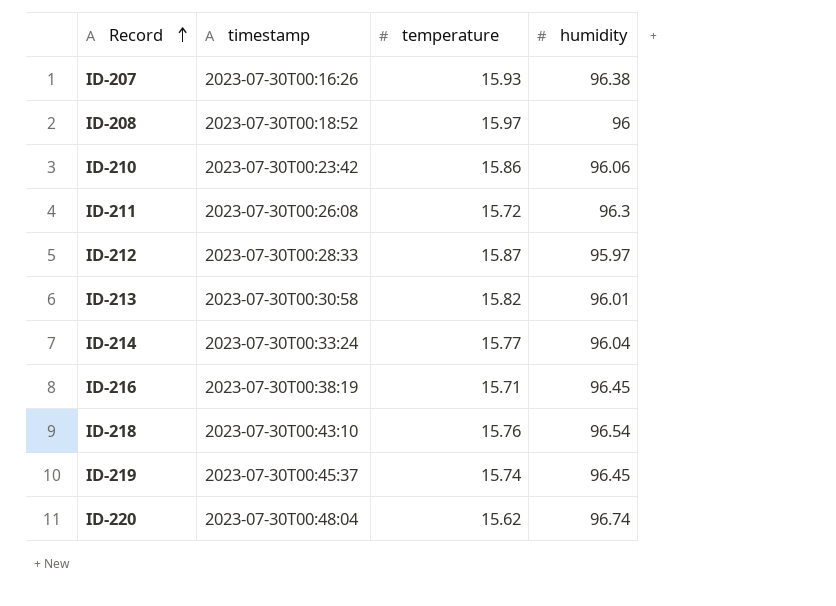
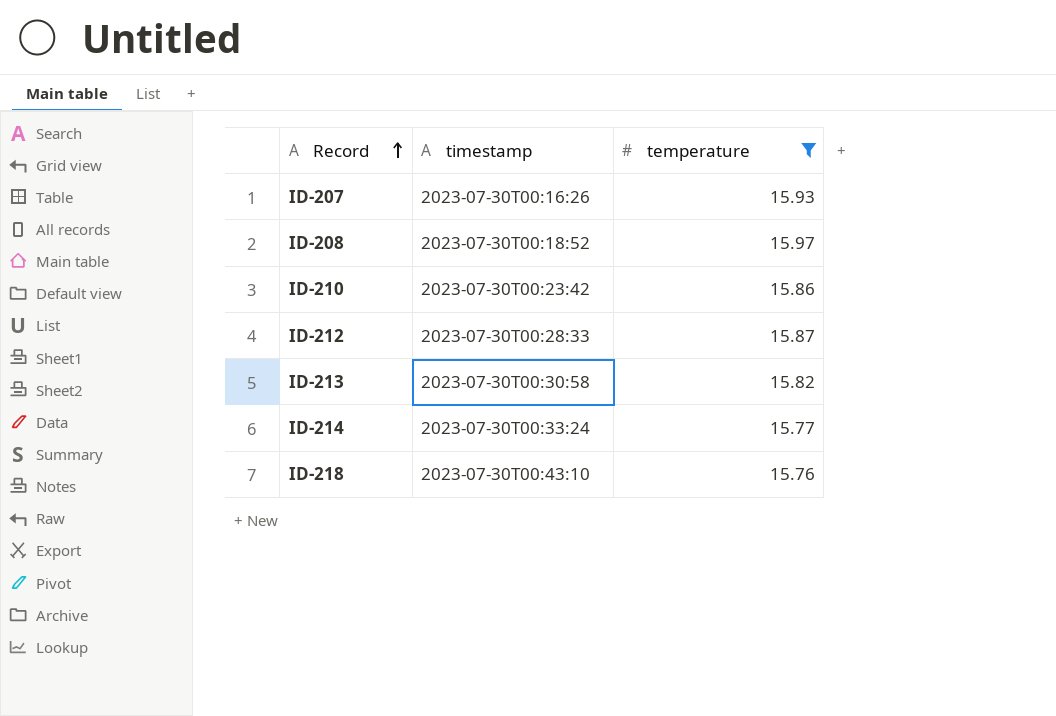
filter: none -> temperature >= 15.76
column humidity | position: 4 -> none

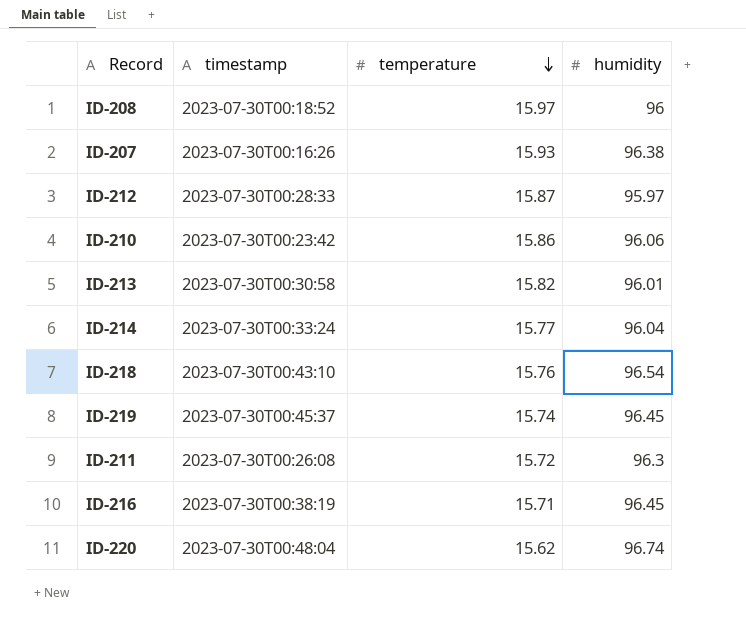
filter: temperature >= 15.76 -> none
row order: Record ascending -> temperature descending
column humidity | position: none -> 4

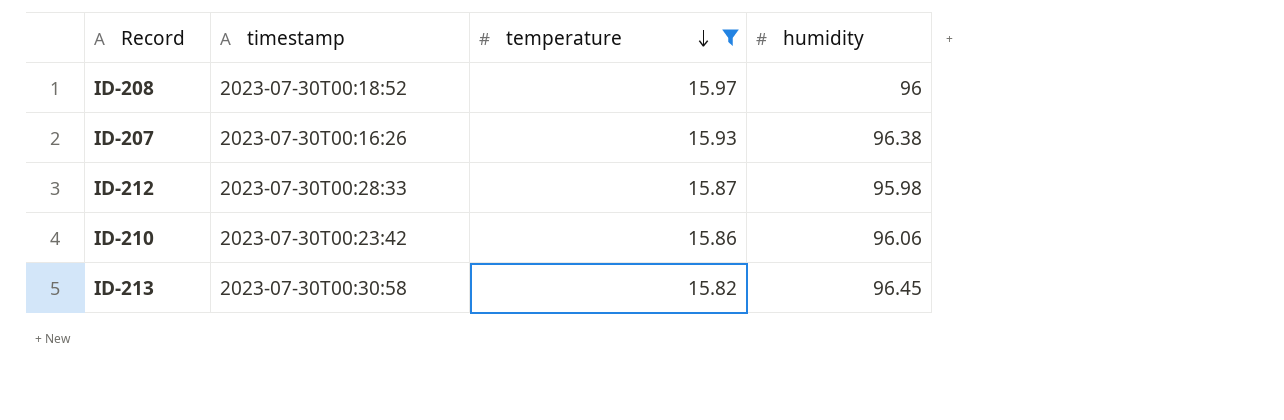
filter: none -> temperature >= 15.82
ID-212 | humidity: 95.97 -> 95.98
ID-213 | humidity: 96.01 -> 96.45

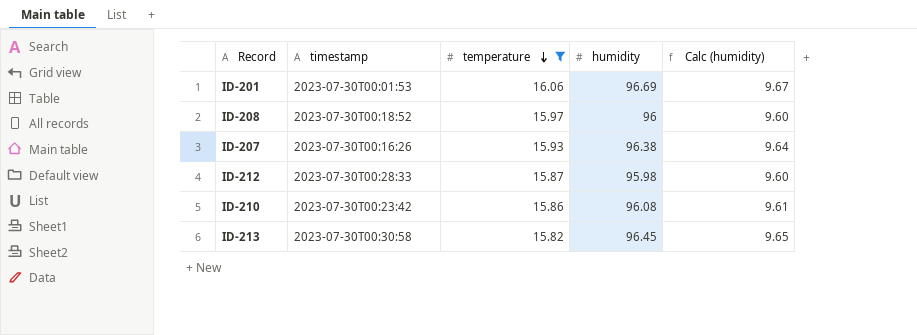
column Calc (humidity) | formula: none -> [humidity] * 0.1
row ID-201: none -> 2023-07-30T00:01:53 | 16.06 | 96.69 | 9.67
ID-210 | humidity: 96.06 -> 96.08

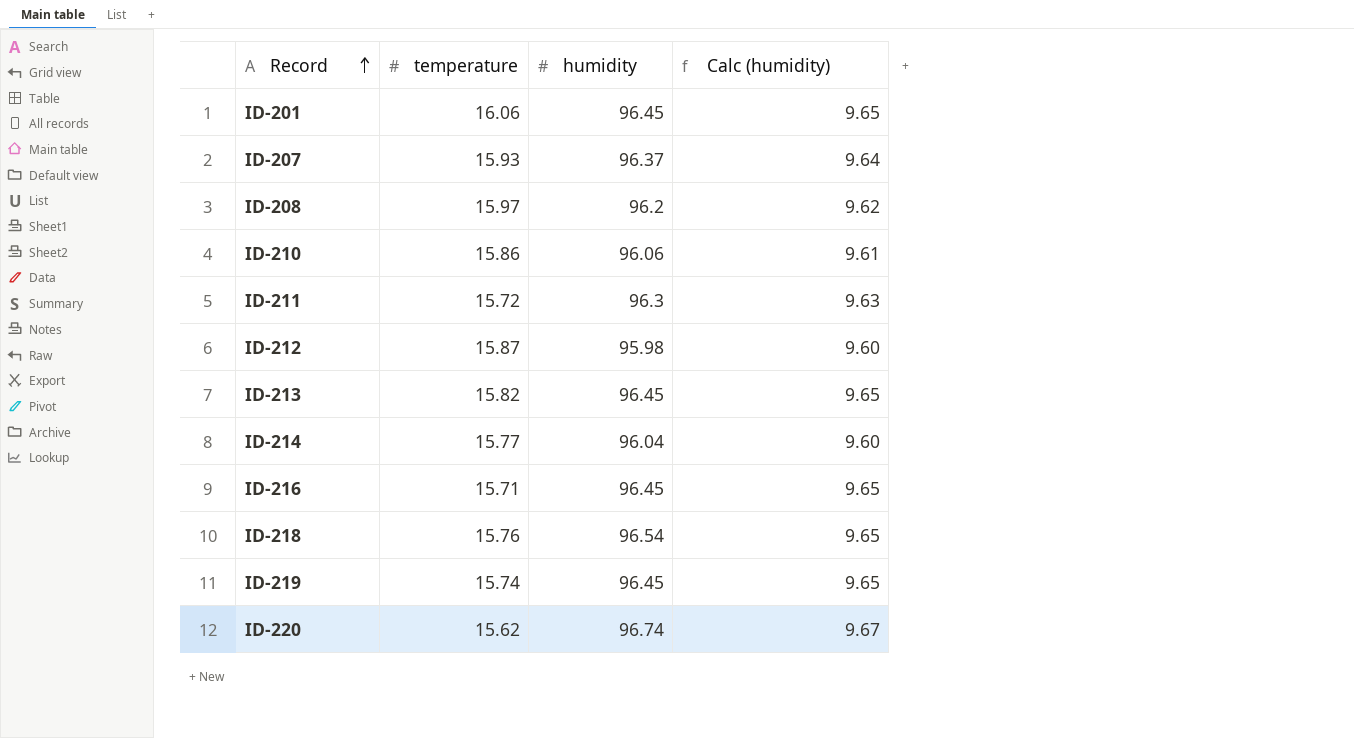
filter: temperature >= 15.82 -> none
row order: temperature descending -> Record ascending
column timestamp | position: 2 -> none
ID-201 | humidity: 96.69 -> 96.45
ID-201 | Calc (humidity): 9.67 -> 9.65
ID-207 | humidity: 96.38 -> 96.37
ID-208 | humidity: 96 -> 96.2
ID-208 | Calc (humidity): 9.60 -> 9.62
ID-210 | humidity: 96.08 -> 96.06

